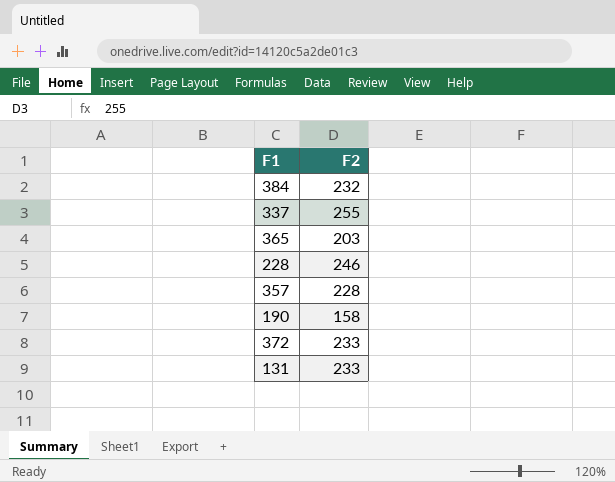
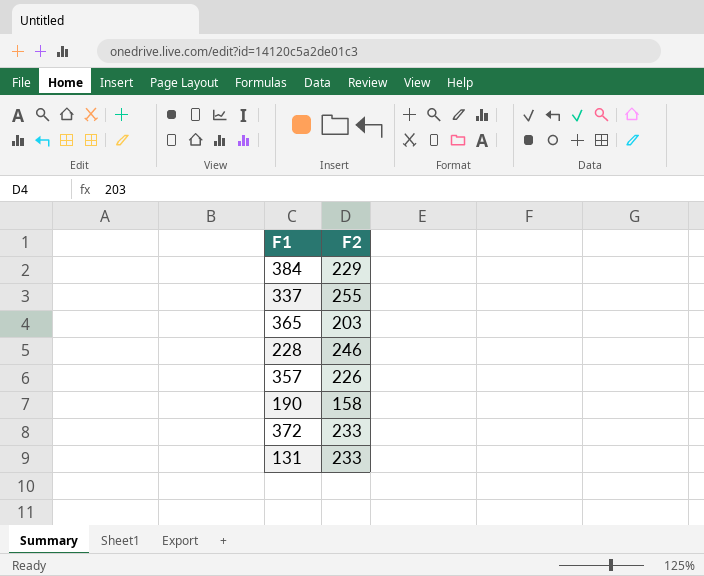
384 | F2: 232 -> 229
357 | F2: 228 -> 226

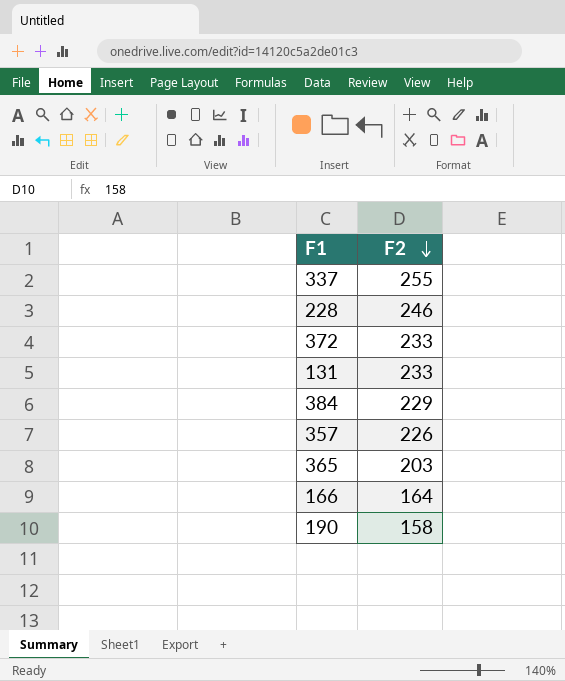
row order: none -> F2 descending
row 166: none -> 164

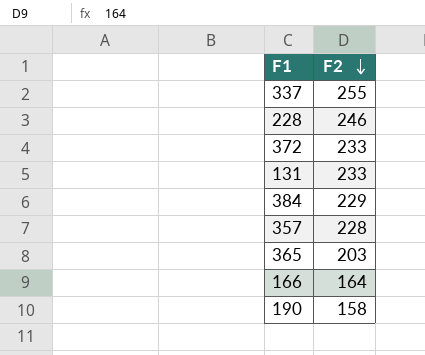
357 | F2: 226 -> 228

